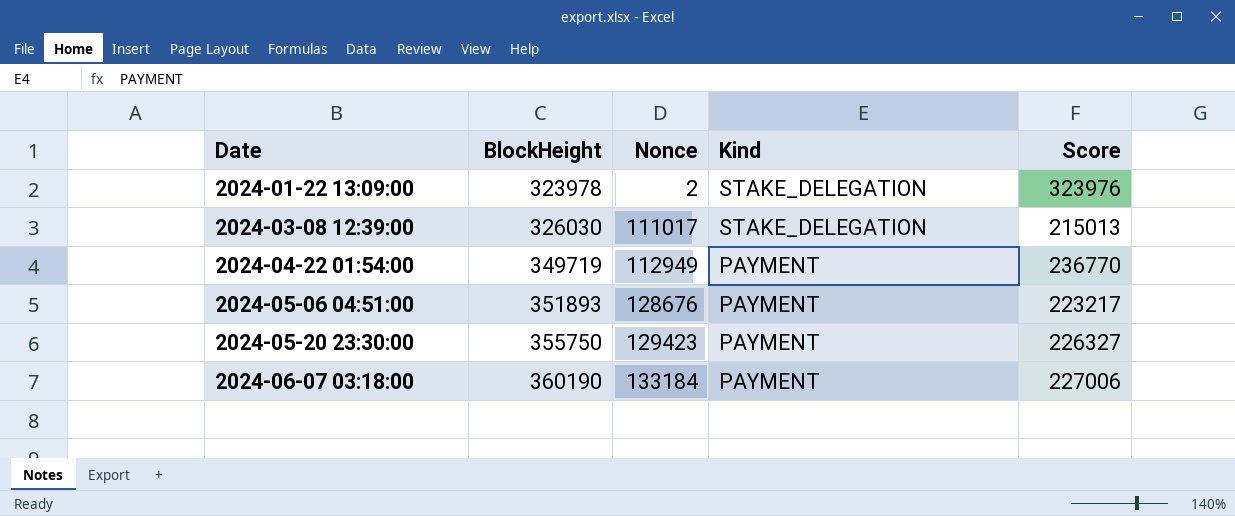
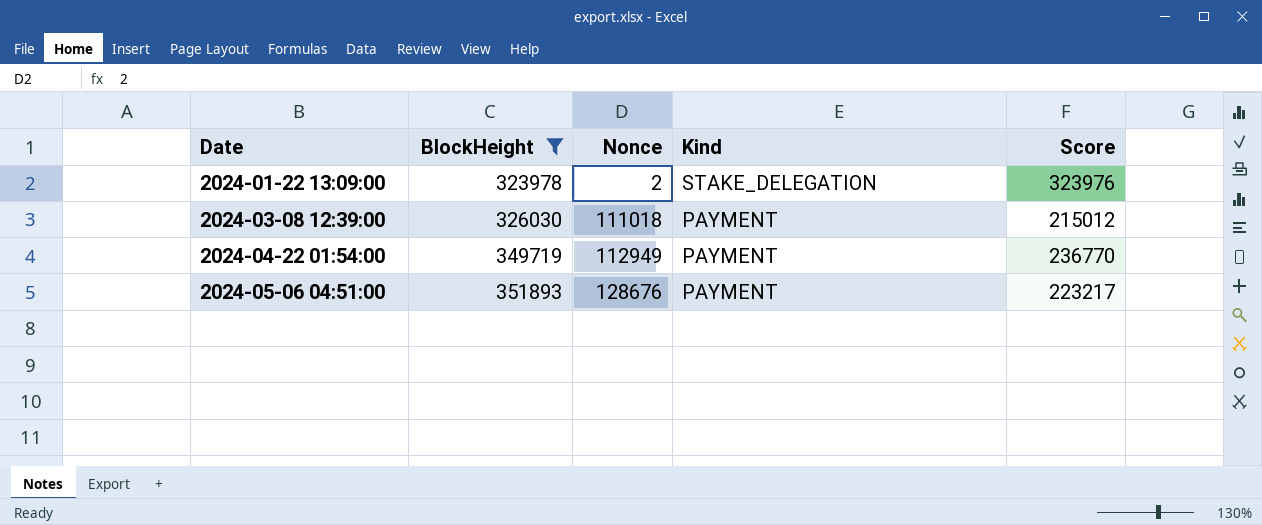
filter: none -> BlockHeight <= 351893
2024-03-08 12:39:00 | Nonce: 111017 -> 111018
2024-03-08 12:39:00 | Kind: STAKE_DELEGATION -> PAYMENT
2024-03-08 12:39:00 | Score: 215013 -> 215012

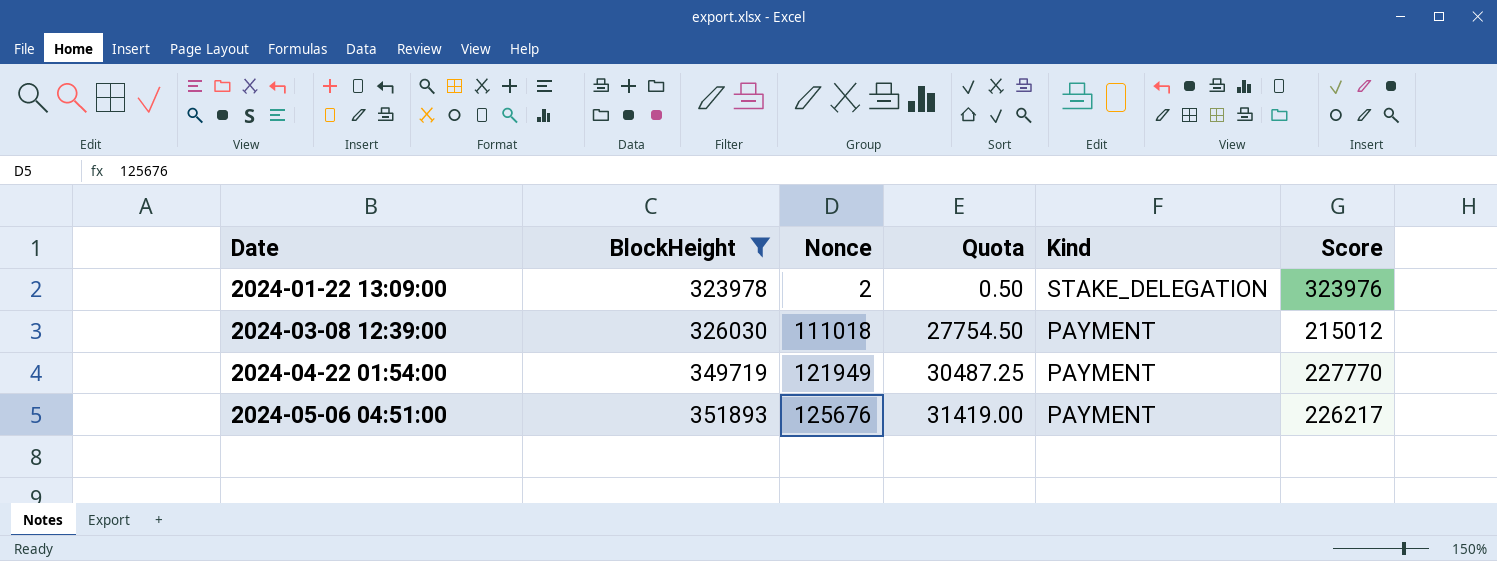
column Quota | formula: none -> [Nonce] * 0.25
2024-04-22 01:54:00 | Nonce: 112949 -> 121949
2024-04-22 01:54:00 | Score: 236770 -> 227770
2024-05-06 04:51:00 | Nonce: 128676 -> 125676
2024-05-06 04:51:00 | Score: 223217 -> 226217

